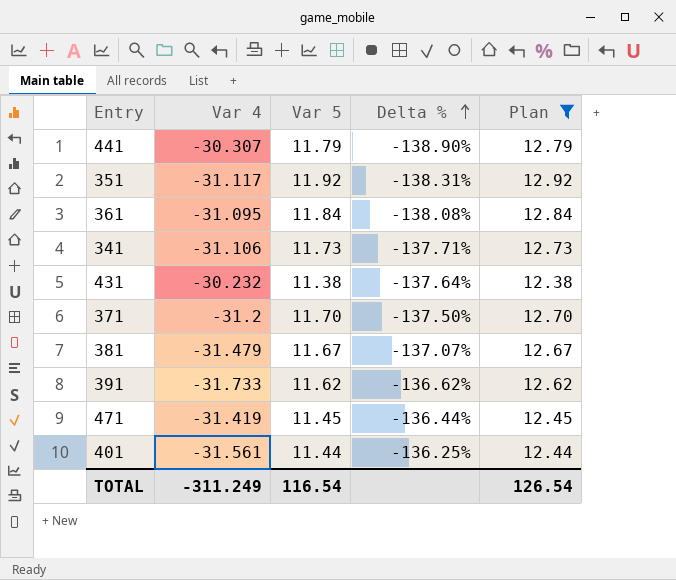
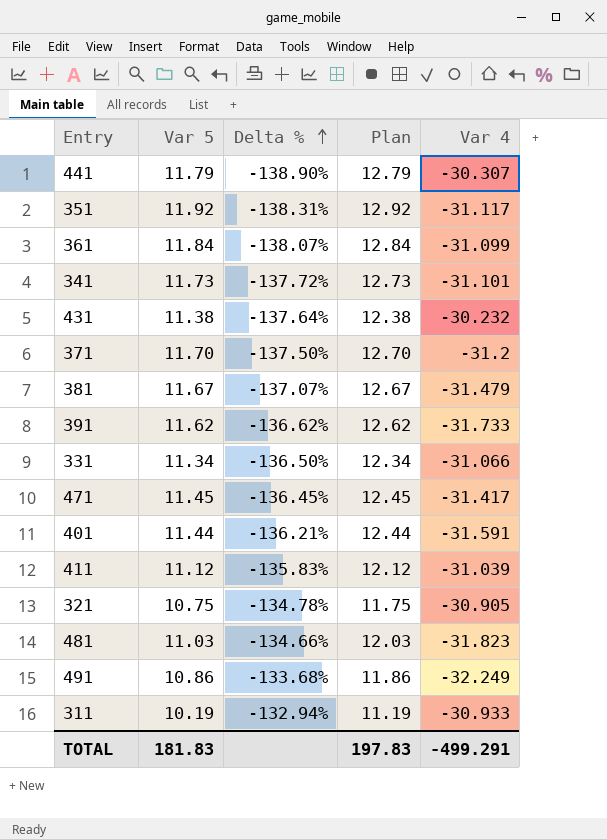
filter: Plan >= 12.38 -> none
column Var 4 | position: 2 -> 5
361 | Delta %: -138.08% -> -138.07%
361 | Var 4: -31.095 -> -31.099
341 | Delta %: -137.71% -> -137.72%
341 | Var 4: -31.106 -> -31.101
471 | Delta %: -136.44% -> -136.45%
471 | Var 4: -31.419 -> -31.417
401 | Delta %: -136.25% -> -136.21%
401 | Var 4: -31.561 -> -31.591
TOTAL | Var 5: 116.54 -> 181.83
TOTAL | Plan: 126.54 -> 197.83
TOTAL | Var 4: -311.249 -> -499.291

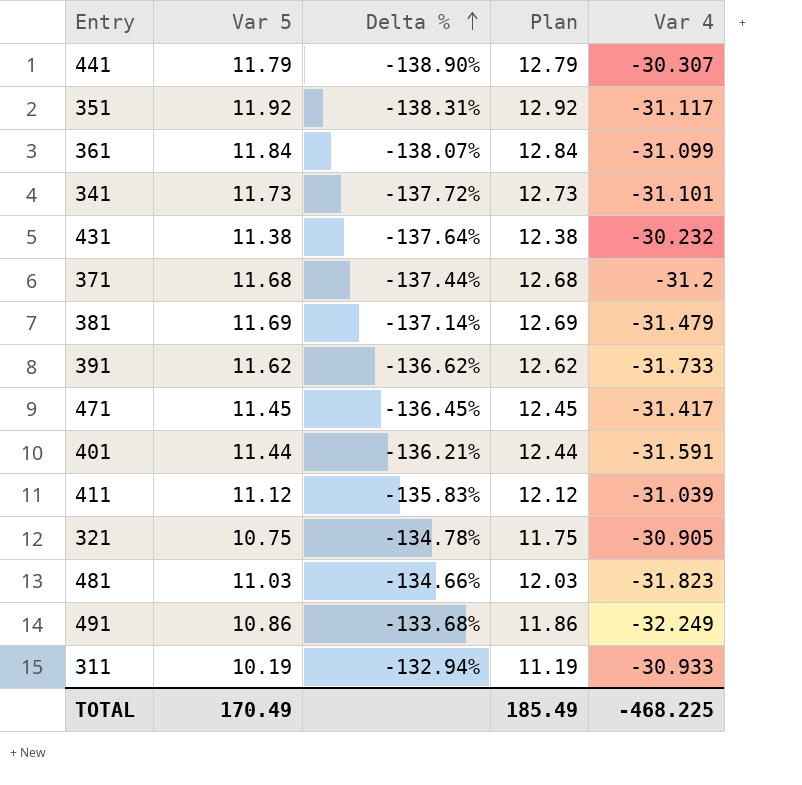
row 331: 11.34 | -136.50% | 12.34 | -31.066 -> none
371 | Var 5: 11.70 -> 11.68
371 | Delta %: -137.50% -> -137.44%
371 | Plan: 12.70 -> 12.68
381 | Var 5: 11.67 -> 11.69
381 | Delta %: -137.07% -> -137.14%
381 | Plan: 12.67 -> 12.69
TOTAL | Var 5: 181.83 -> 170.49
TOTAL | Plan: 197.83 -> 185.49
TOTAL | Var 4: -499.291 -> -468.225

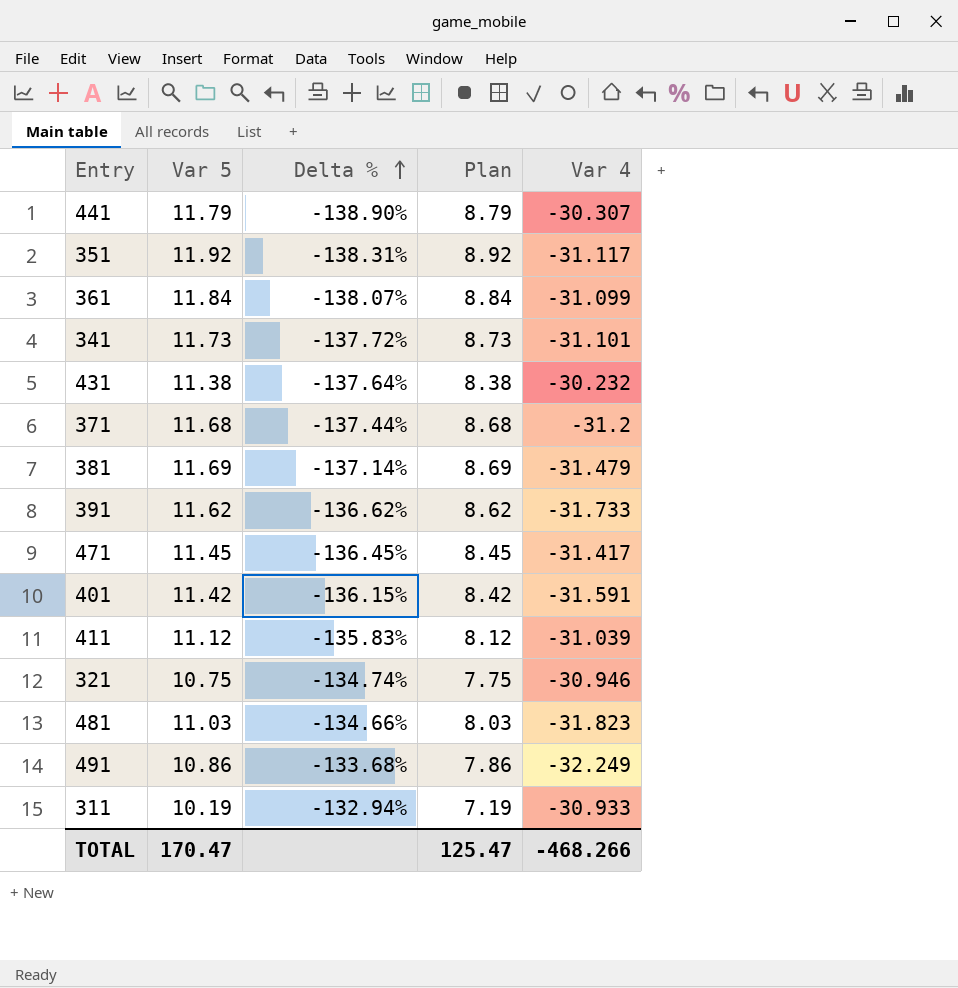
column Plan | formula: [Var 5] + 1 -> [Var 5] - 3
401 | Var 5: 11.44 -> 11.42
401 | Delta %: -136.21% -> -136.15%
321 | Delta %: -134.78% -> -134.74%
321 | Var 4: -30.905 -> -30.946
TOTAL | Var 5: 170.49 -> 170.47
TOTAL | Plan: 185.49 -> 125.47
TOTAL | Var 4: -468.225 -> -468.266

